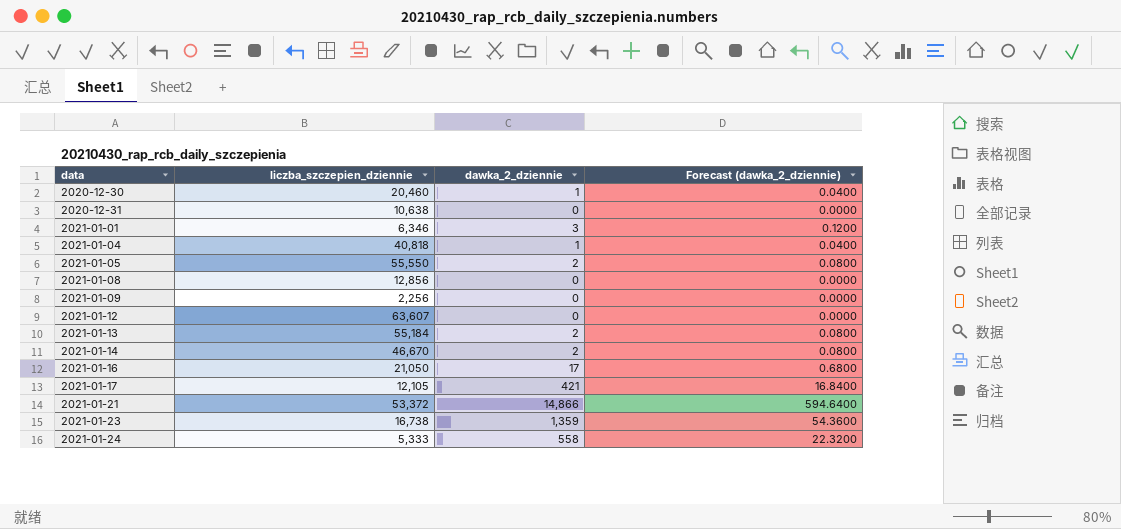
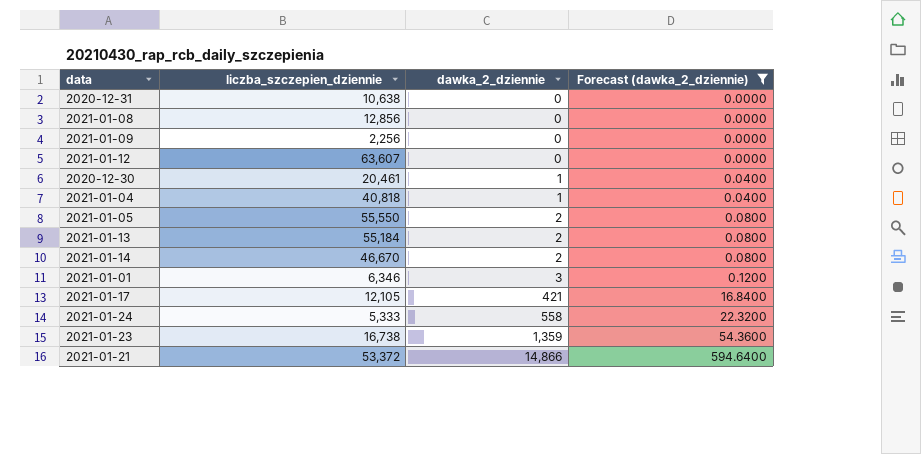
filter: none -> Forecast (dawka_2_dziennie) != 0.6800
row order: data ascending -> dawka_2_dziennie ascending
2020-12-30 | liczba_szczepien_dziennie: 20,460 -> 20,461

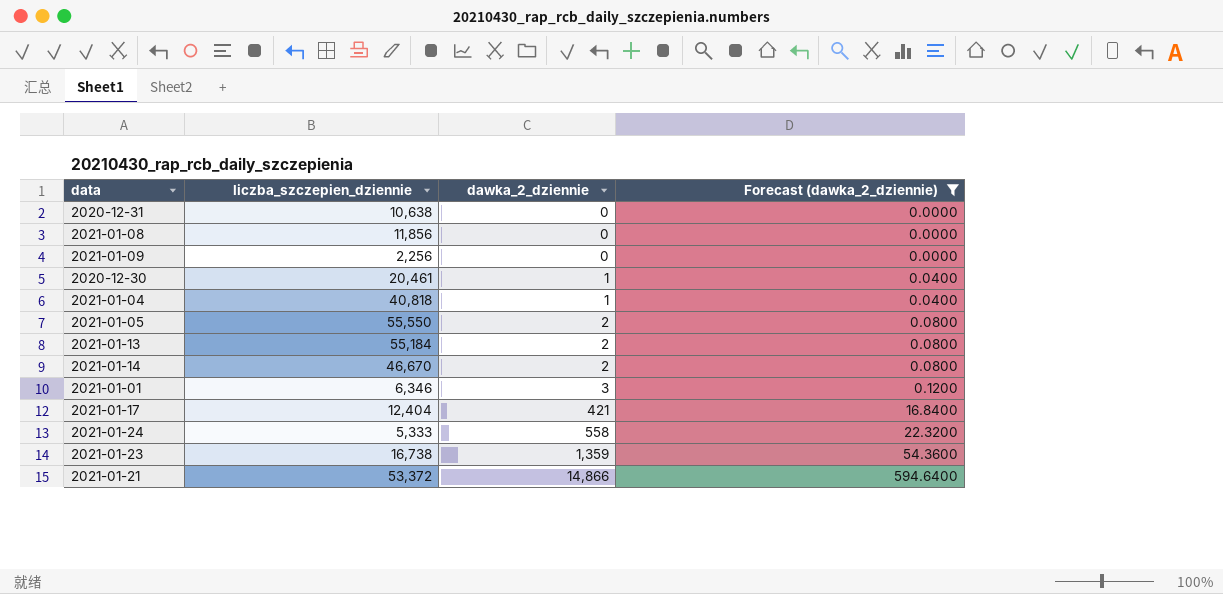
row 2021-01-12: 63,607 | 0 | 0.0000 -> none
2021-01-08 | liczba_szczepien_dziennie: 12,856 -> 11,856
2021-01-17 | liczba_szczepien_dziennie: 12,105 -> 12,404

